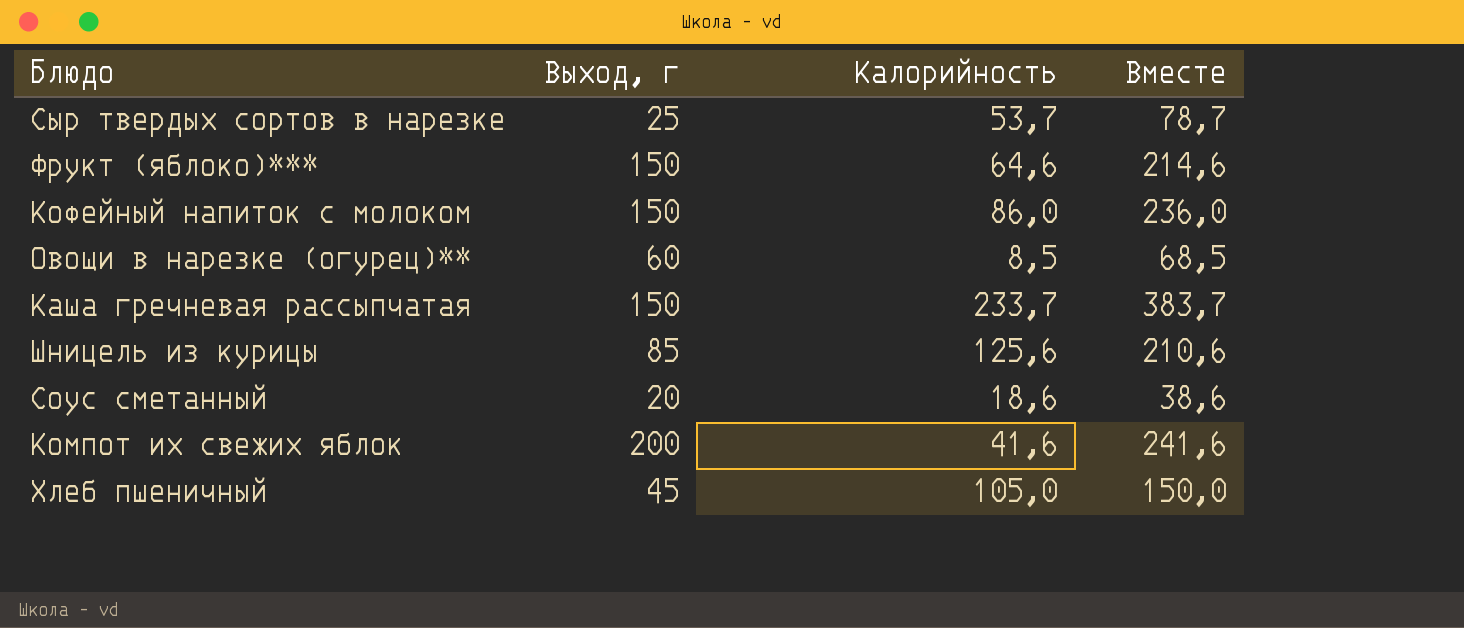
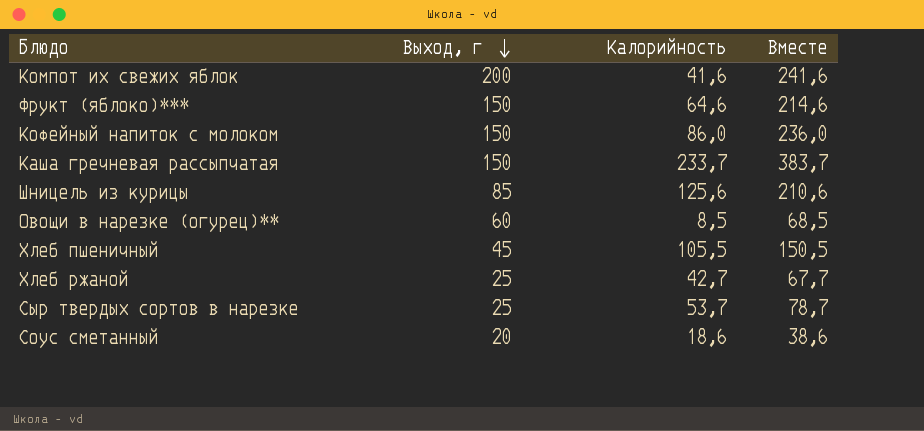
row order: none -> Выход, г descending
Хлеб пшеничный | Калорийность: 105,0 -> 105,5
Хлеб пшеничный | Вместе: 150,0 -> 150,5
row Хлеб ржаной: none -> 25 | 42,7 | 67,7

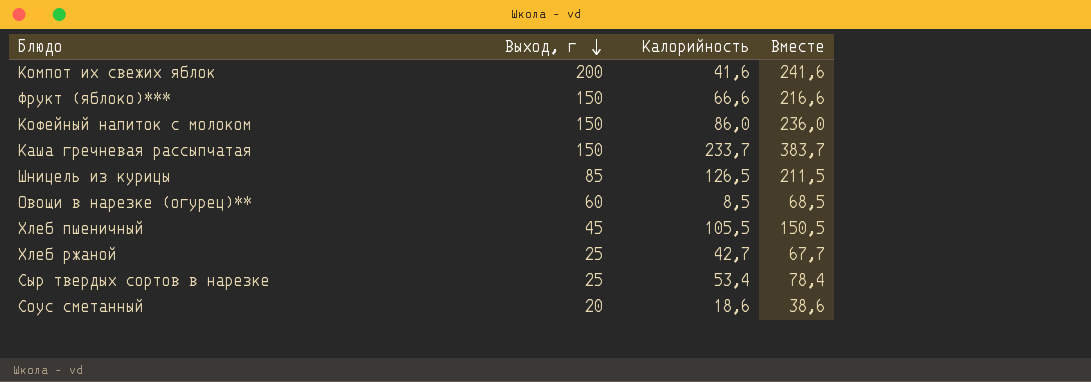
Фрукт (яблоко)*** | Калорийность: 64,6 -> 66,6
Фрукт (яблоко)*** | Вместе: 214,6 -> 216,6
Шницель из курицы | Калорийность: 125,6 -> 126,5
Шницель из курицы | Вместе: 210,6 -> 211,5
Сыр твердых сортов в нарезке | Калорийность: 53,7 -> 53,4
Сыр твердых сортов в нарезке | Вместе: 78,7 -> 78,4

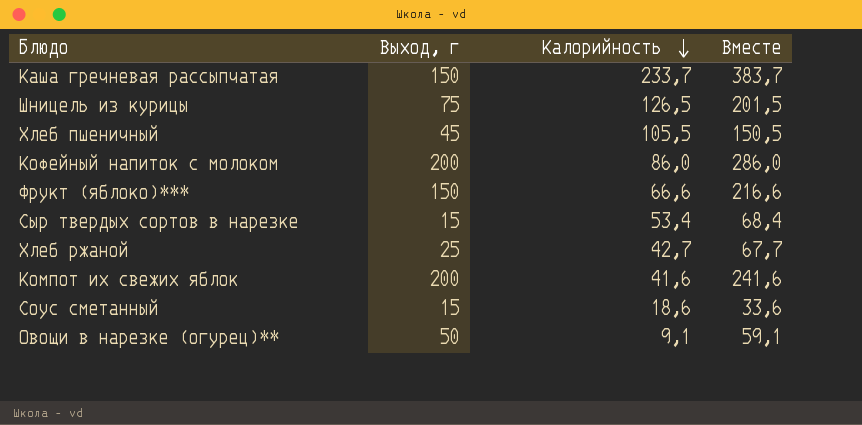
row order: Выход, г descending -> Калорийность descending
Шницель из курицы | Выход, г: 85 -> 75
Шницель из курицы | Вместе: 211,5 -> 201,5
Кофейный напиток с молоком | Выход, г: 150 -> 200
Кофейный напиток с молоком | Вместе: 236,0 -> 286,0
Сыр твердых сортов в нарезке | Выход, г: 25 -> 15
Сыр твердых сортов в нарезке | Вместе: 78,4 -> 68,4
Соус сметанный | Выход, г: 20 -> 15
Соус сметанный | Вместе: 38,6 -> 33,6
Овощи в нарезке (огурец)** | Выход, г: 60 -> 50
Овощи в нарезке (огурец)** | Калорийность: 8,5 -> 9,1
Овощи в нарезке (огурец)** | Вместе: 68,5 -> 59,1

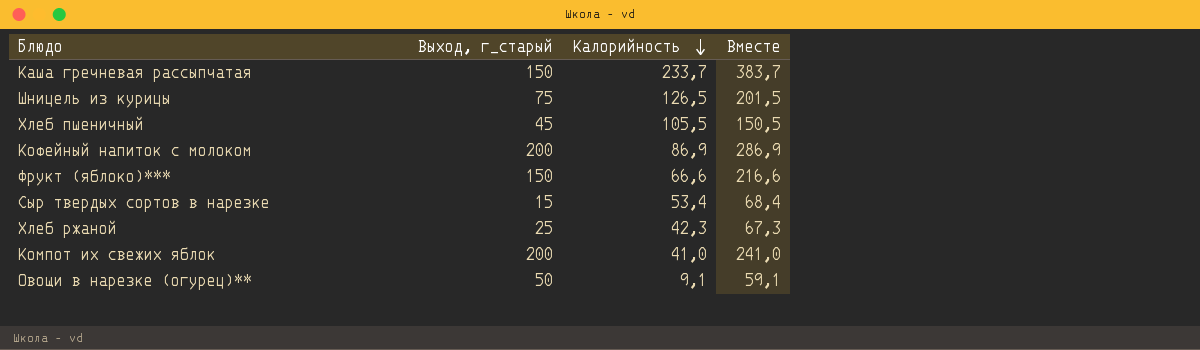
column name: Выход, г -> Выход, г_старый
row Соус сметанный: 15 | 18,6 | 33,6 -> none
Кофейный напиток с молоком | Калорийность: 86,0 -> 86,9
Кофейный напиток с молоком | Вместе: 286,0 -> 286,9
Хлеб ржаной | Калорийность: 42,7 -> 42,3
Хлеб ржаной | Вместе: 67,7 -> 67,3
Компот их свежих яблок | Калорийность: 41,6 -> 41,0
Компот их свежих яблок | Вместе: 241,6 -> 241,0

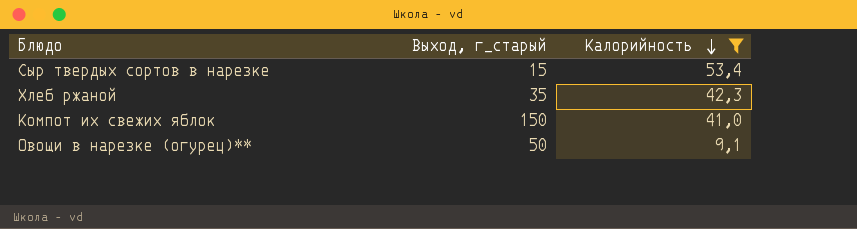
filter: none -> Калорийность <= 53,4
column Вместе | formula: [Выход, г_старый] + [Калорийность] -> none
Хлеб ржаной | Выход, г_старый: 25 -> 35
Компот их свежих яблок | Выход, г_старый: 200 -> 150

